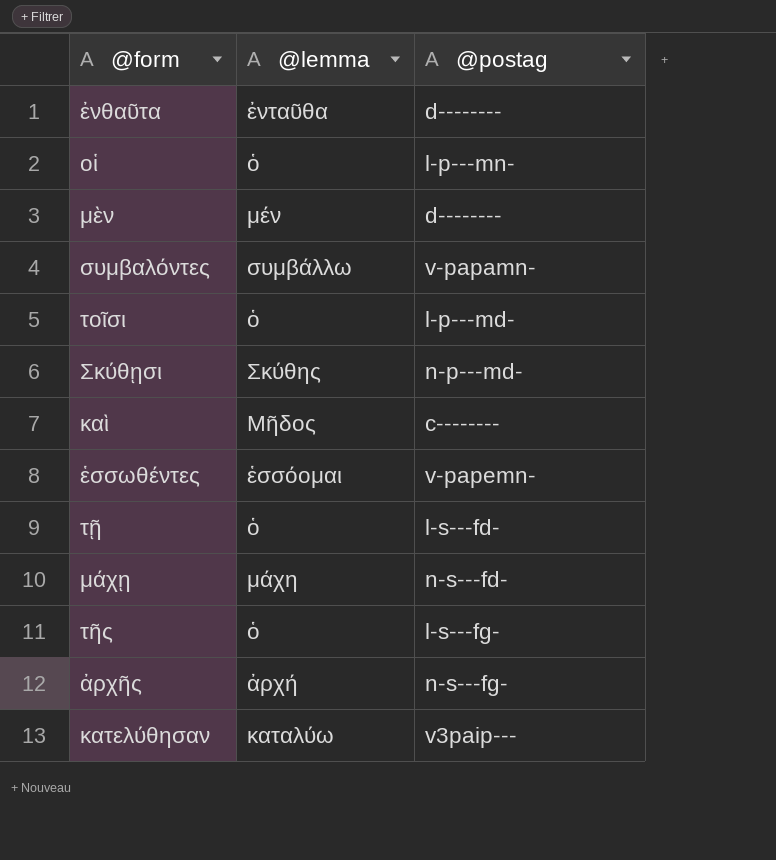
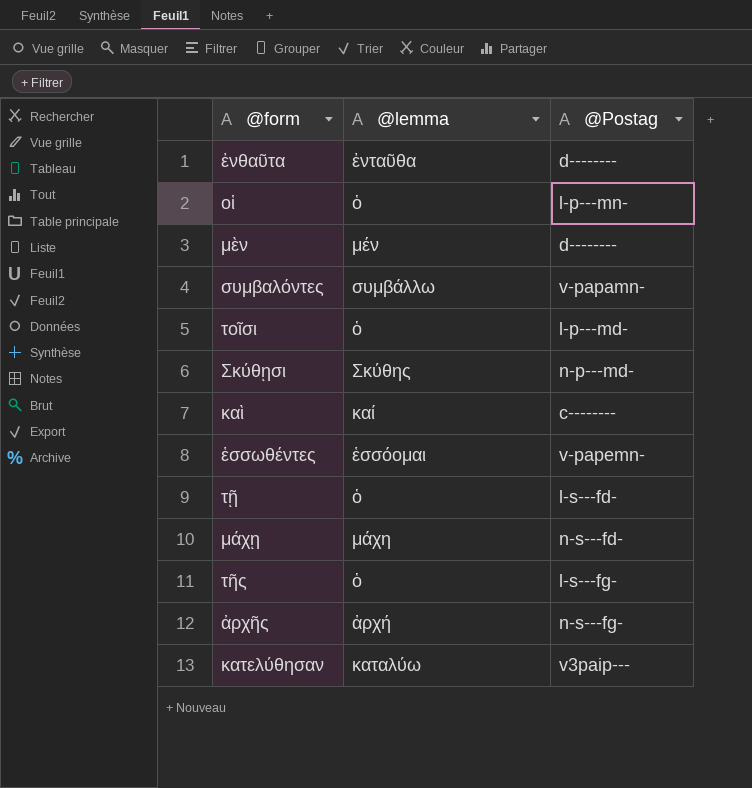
column name: @postag -> @Postag
καὶ | @lemma: Μῆδος -> καί

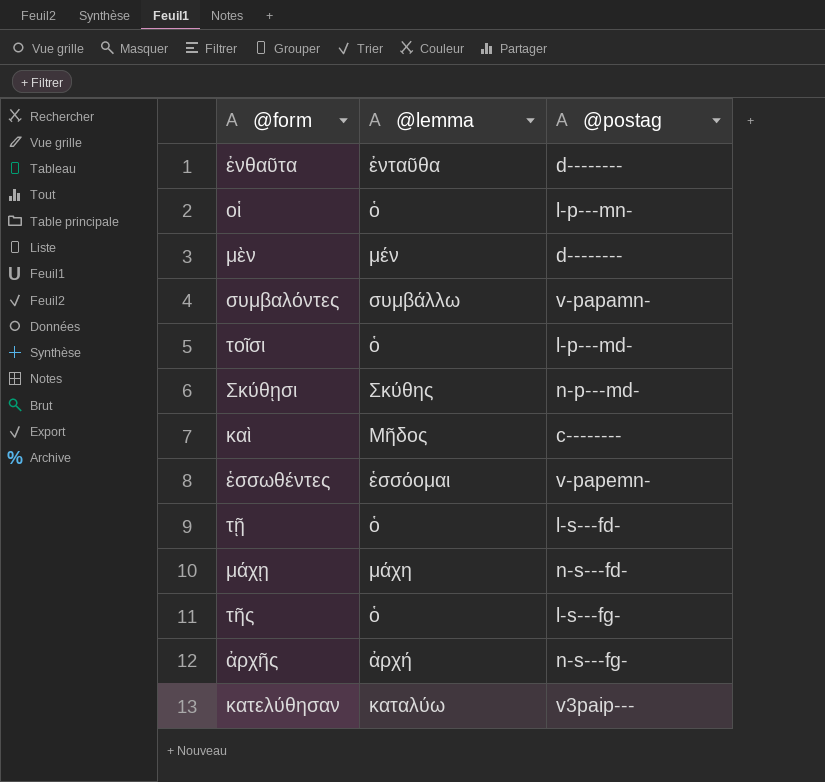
column name: @Postag -> @postag
καὶ | @lemma: καί -> Μῆδος

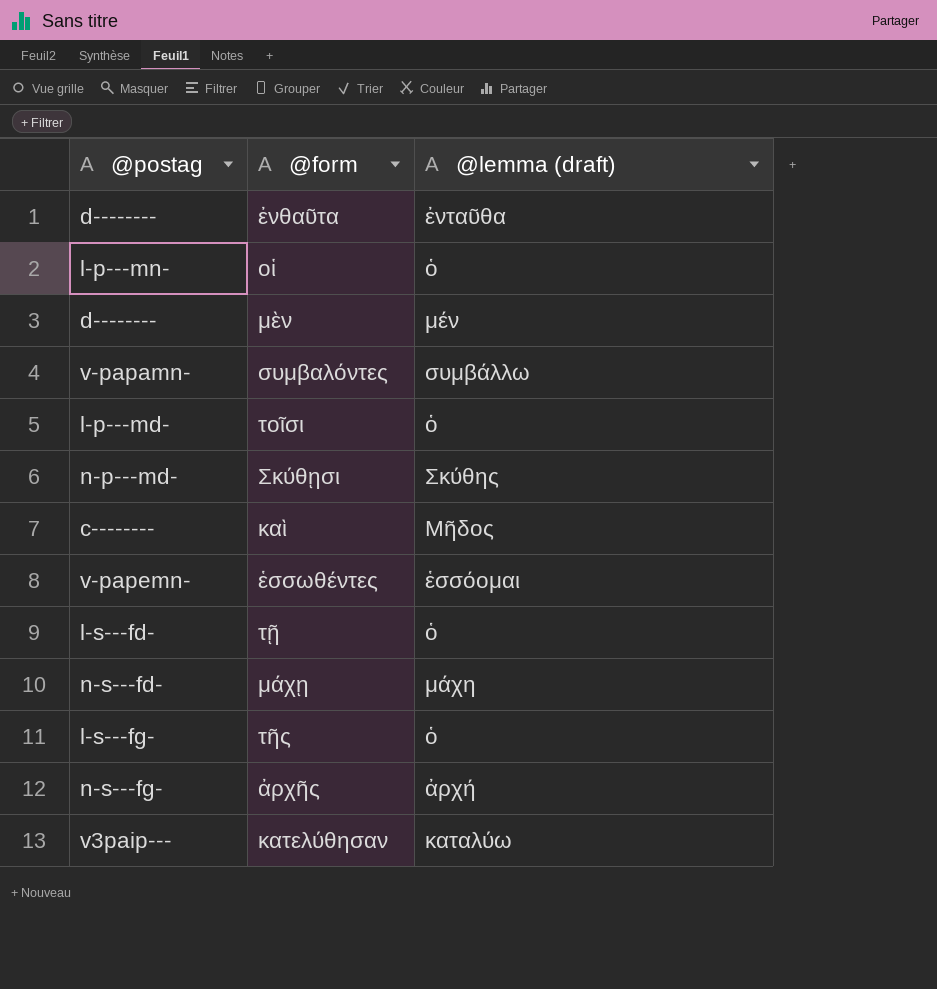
column @postag | position: 3 -> 1
column name: @lemma -> @lemma (draft)

